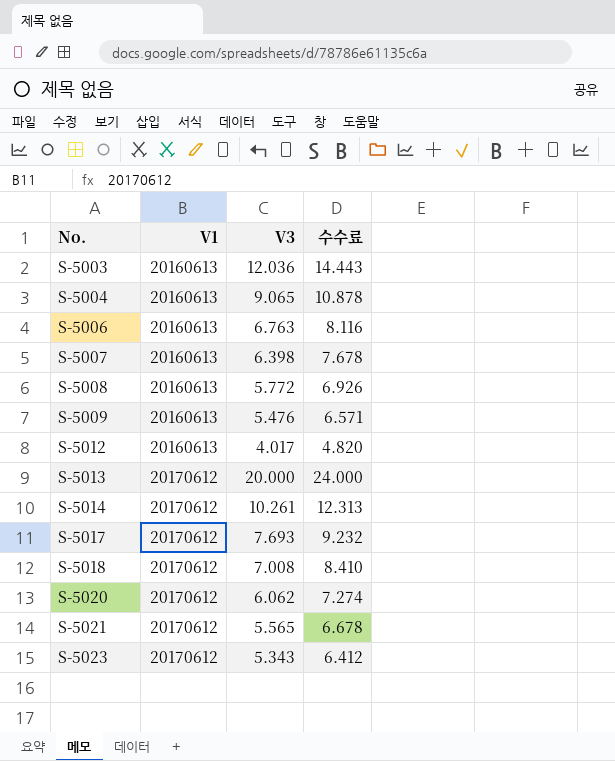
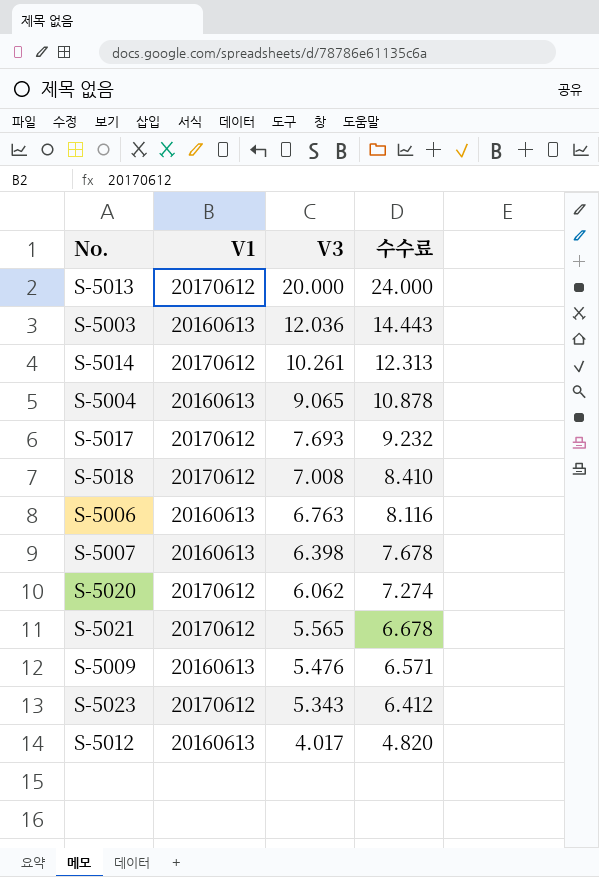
row order: No. ascending -> V3 descending
row S-5008: 20160613 | 5.772 | 6.926 -> none

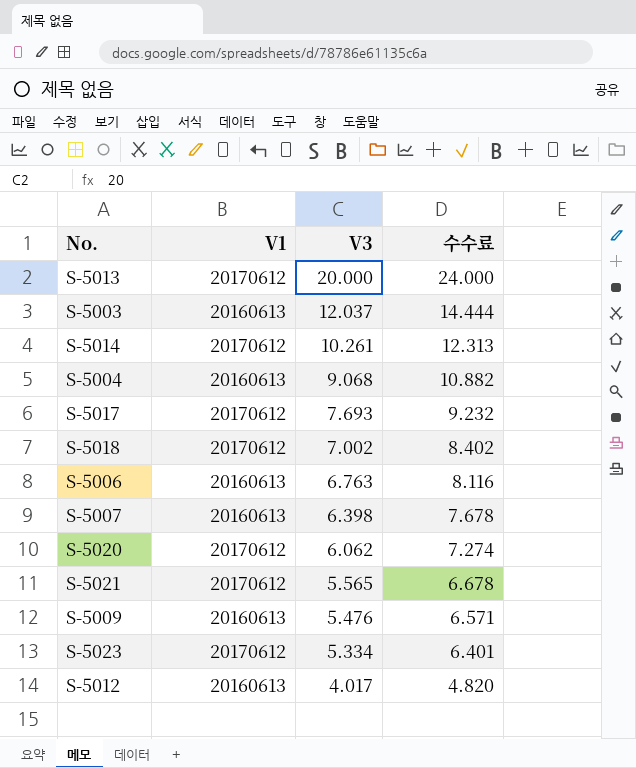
S-5003 | V3: 12.036 -> 12.037
S-5003 | 수수료: 14.443 -> 14.444
S-5004 | V3: 9.065 -> 9.068
S-5004 | 수수료: 10.878 -> 10.882
S-5018 | V3: 7.008 -> 7.002
S-5018 | 수수료: 8.410 -> 8.402
S-5023 | V3: 5.343 -> 5.334
S-5023 | 수수료: 6.412 -> 6.401

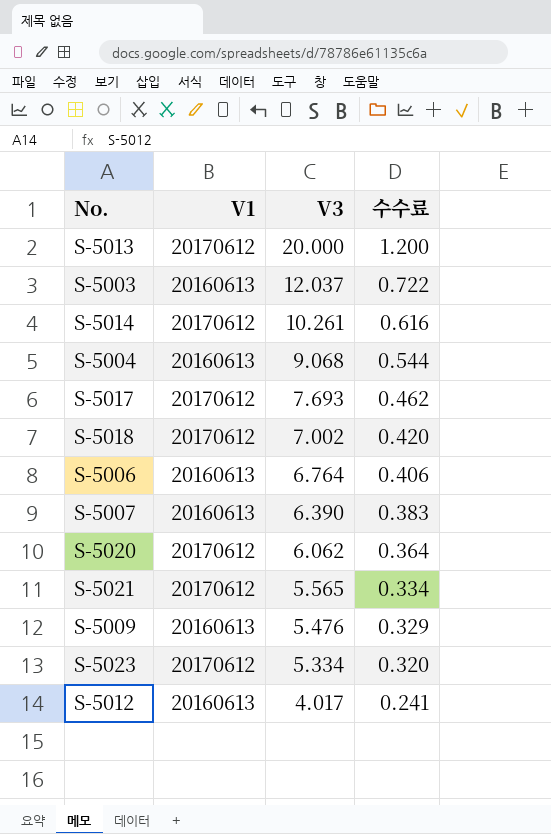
column 수수료 | formula: [V3] * 1.2 -> [V3] * 0.06
S-5006 | V3: 6.763 -> 6.764
S-5007 | V3: 6.398 -> 6.390

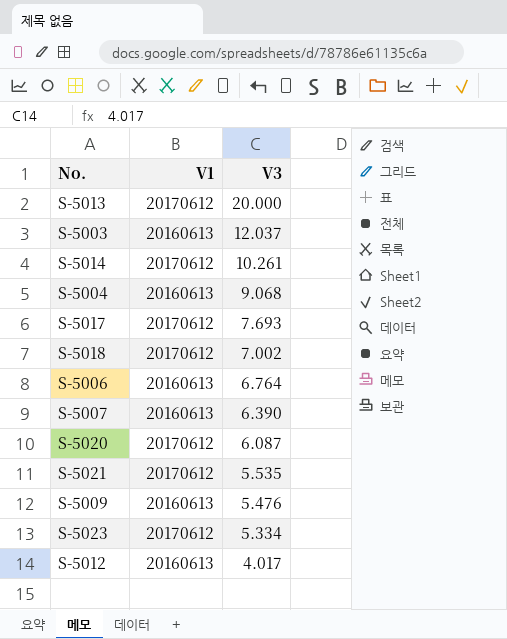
column 수수료 | formula: [V3] * 0.06 -> none
S-5020 | V3: 6.062 -> 6.087
S-5021 | V3: 5.565 -> 5.535

